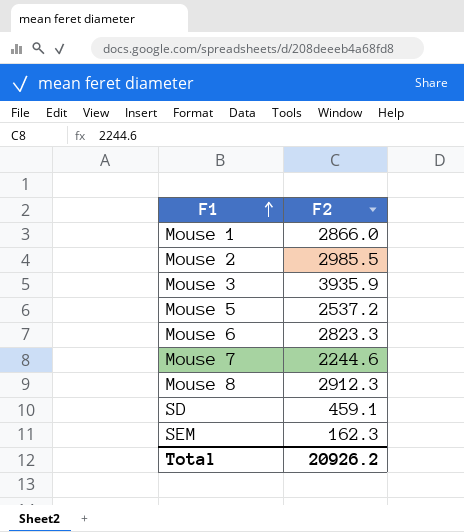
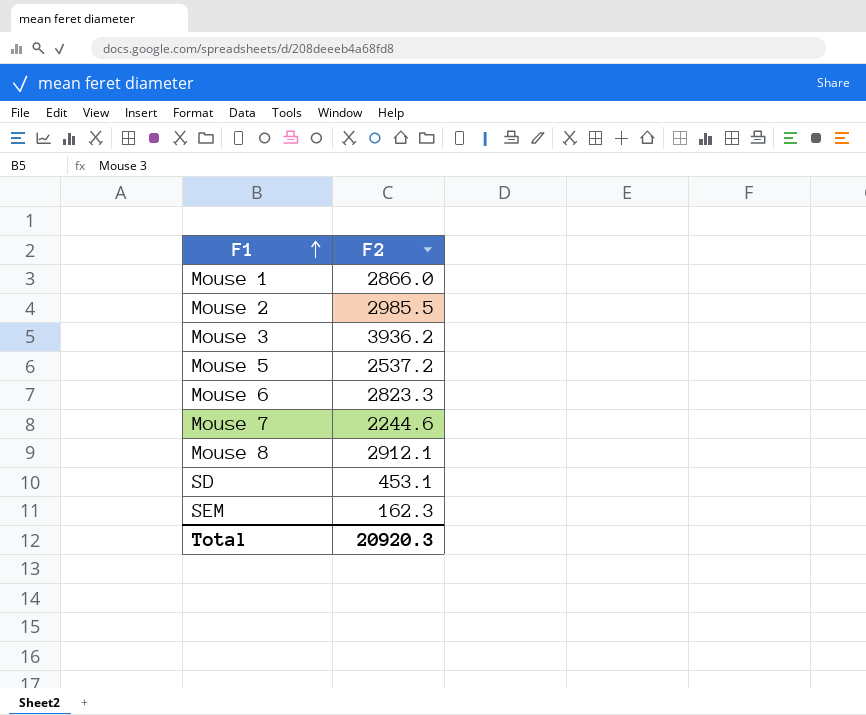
Mouse 3 | F2: 3935.9 -> 3936.2
Mouse 8 | F2: 2912.3 -> 2912.1
SD | F2: 459.1 -> 453.1
Total | F2: 20926.2 -> 20920.3

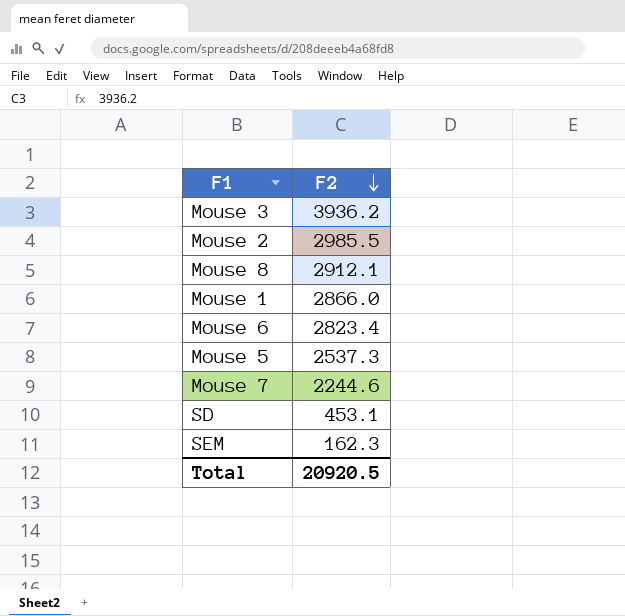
row order: F1 ascending -> F2 descending
Mouse 6 | F2: 2823.3 -> 2823.4
Mouse 5 | F2: 2537.2 -> 2537.3
Total | F2: 20920.3 -> 20920.5

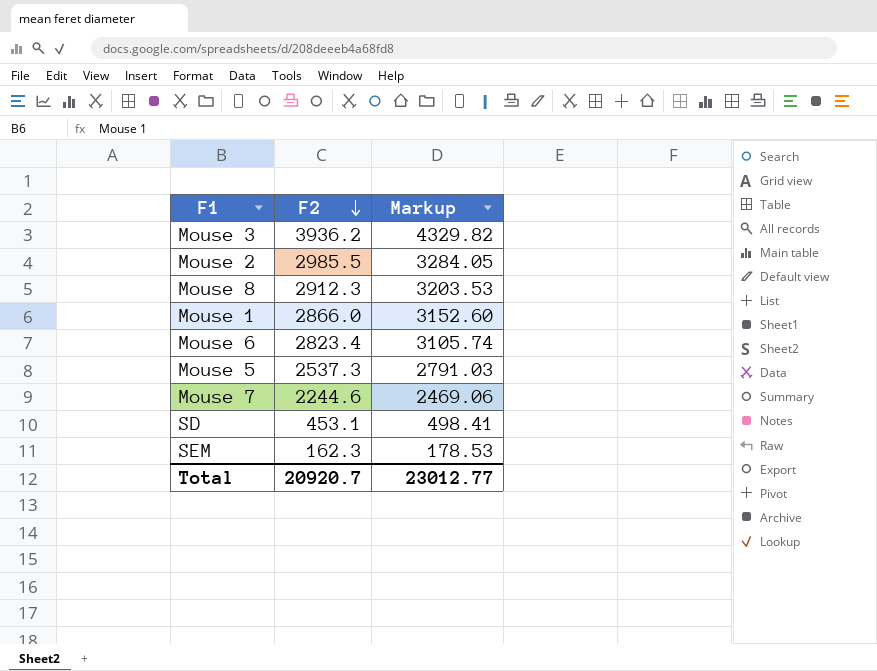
column Markup | formula: none -> [F2] * 1.1
Mouse 8 | F2: 2912.1 -> 2912.3
Total | F2: 20920.5 -> 20920.7

